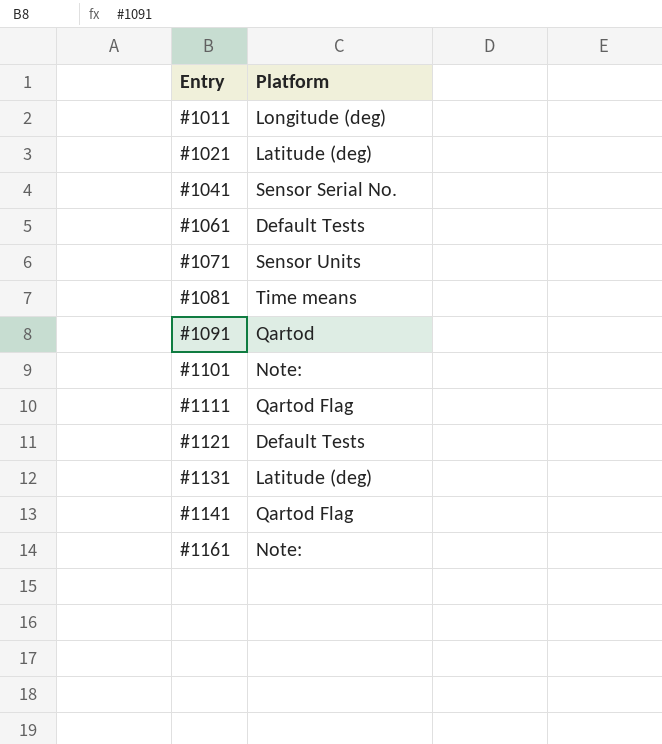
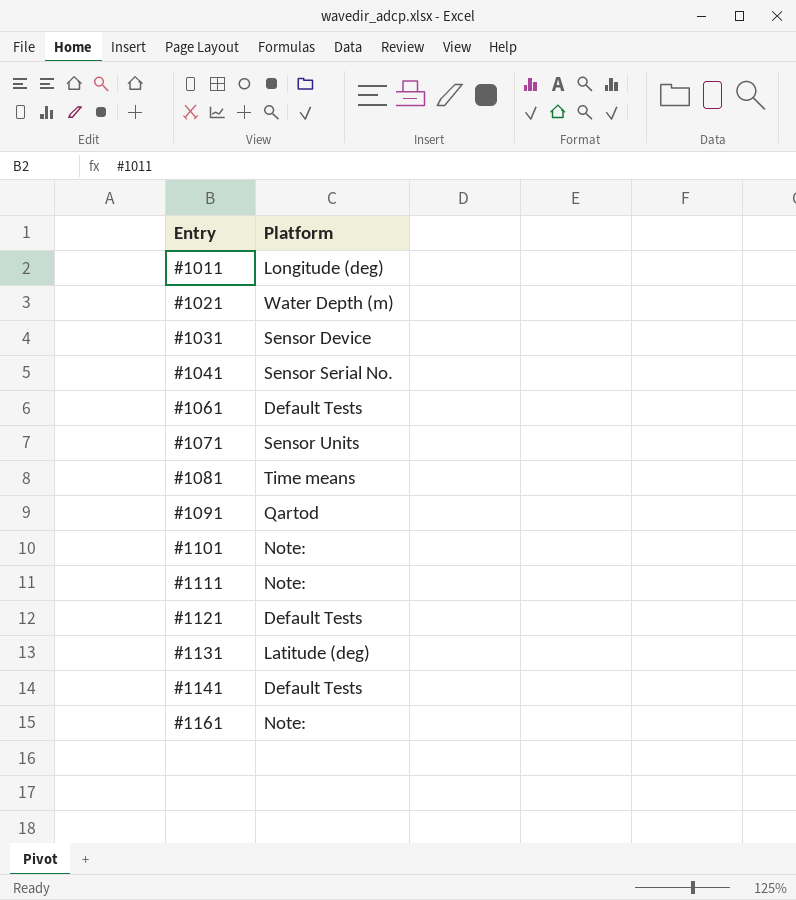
#1021 | Platform: Latitude (deg) -> Water Depth (m)
row #1031: none -> Sensor Device
#1111 | Platform: Qartod Flag -> Note:
#1141 | Platform: Qartod Flag -> Default Tests

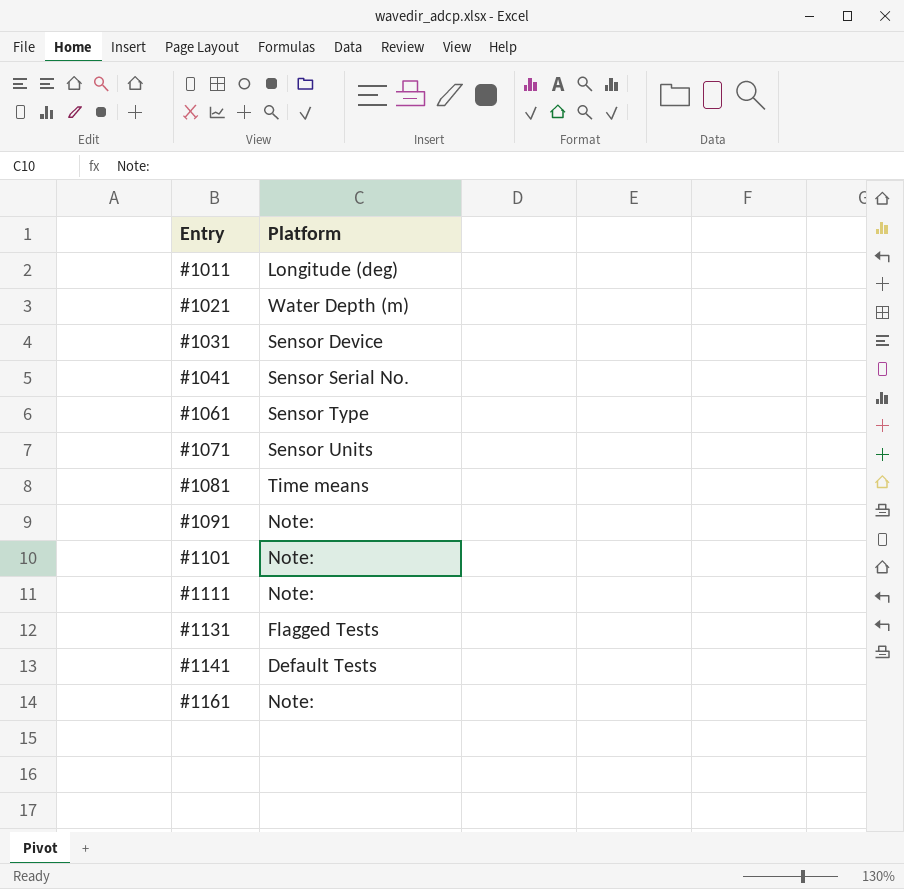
row #1121: Default Tests -> none
#1061 | Platform: Default Tests -> Sensor Type
#1091 | Platform: Qartod -> Note:
#1131 | Platform: Latitude (deg) -> Flagged Tests

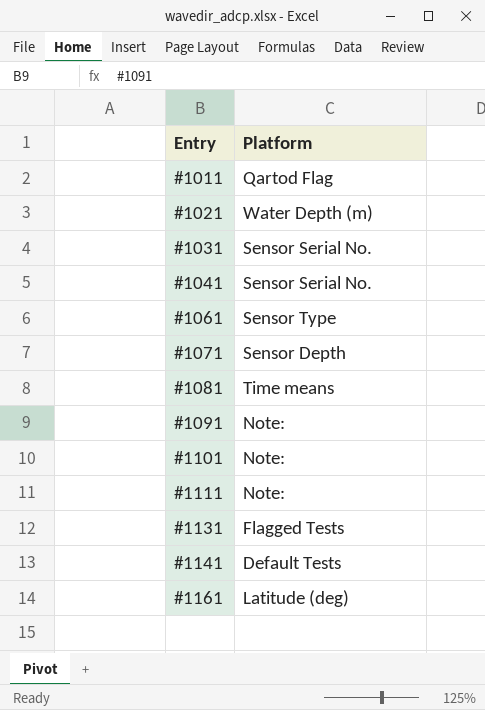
#1011 | Platform: Longitude (deg) -> Qartod Flag
#1031 | Platform: Sensor Device -> Sensor Serial No.
#1071 | Platform: Sensor Units -> Sensor Depth
#1161 | Platform: Note: -> Latitude (deg)

